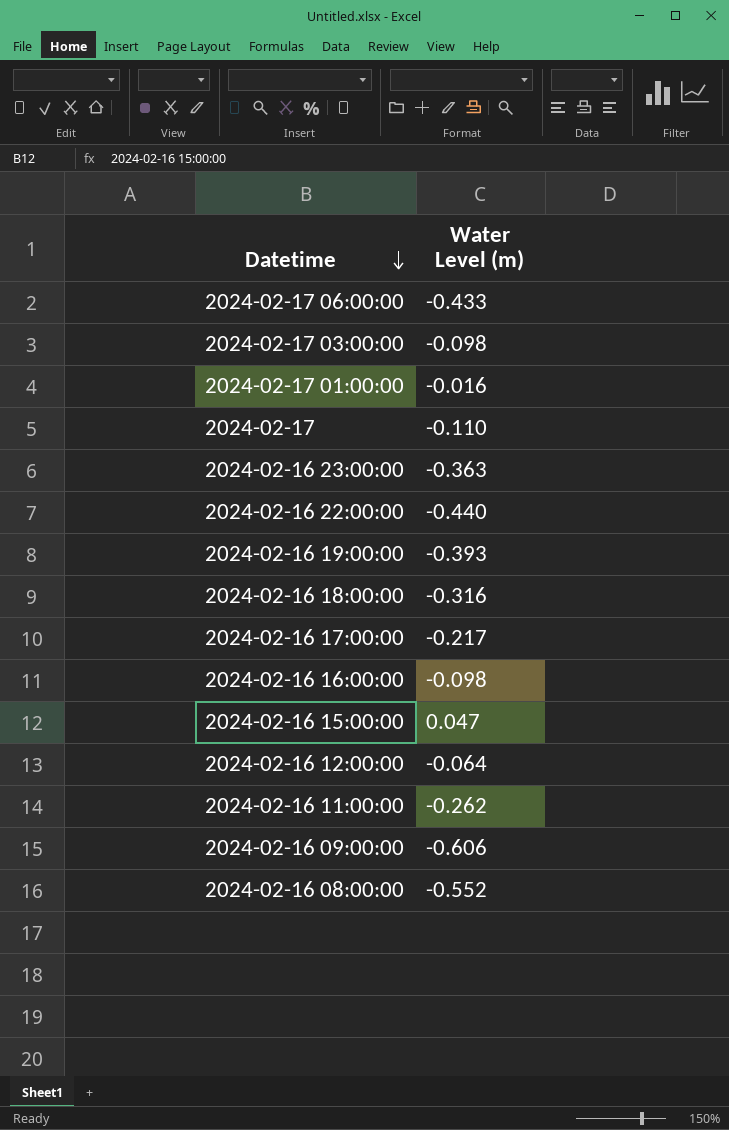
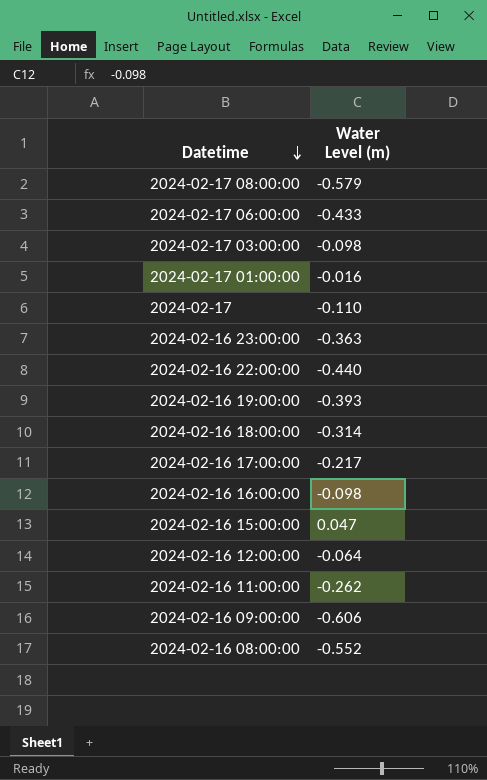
row 2024-02-17 08:00:00: none -> -0.579
2024-02-16 18:00:00 | Water Level (m): -0.316 -> -0.314

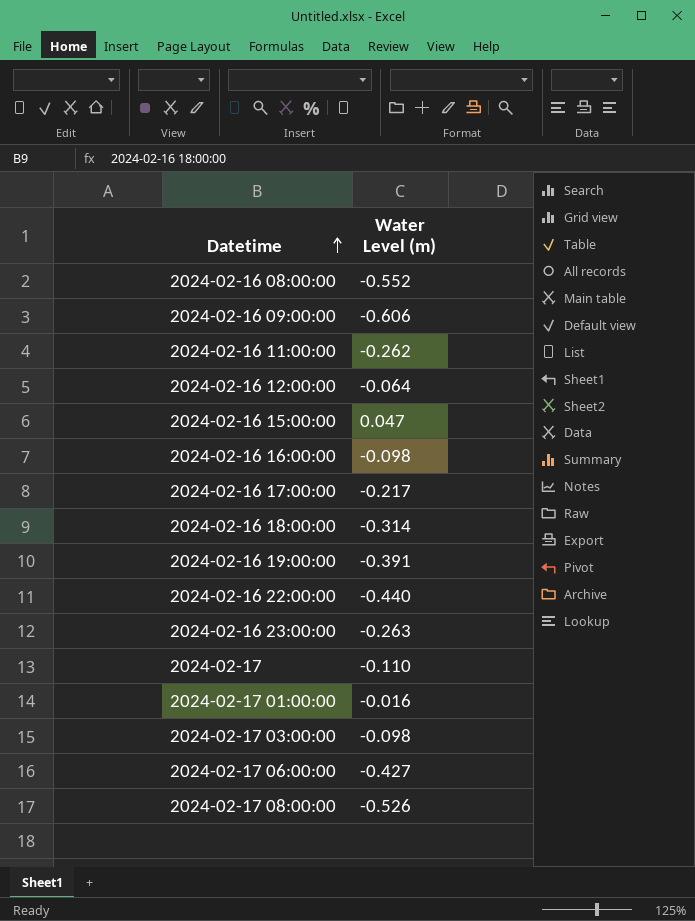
row order: Datetime descending -> Datetime ascending
2024-02-16 19:00:00 | Water Level (m): -0.393 -> -0.391
2024-02-16 23:00:00 | Water Level (m): -0.363 -> -0.263
2024-02-17 06:00:00 | Water Level (m): -0.433 -> -0.427
2024-02-17 08:00:00 | Water Level (m): -0.579 -> -0.526

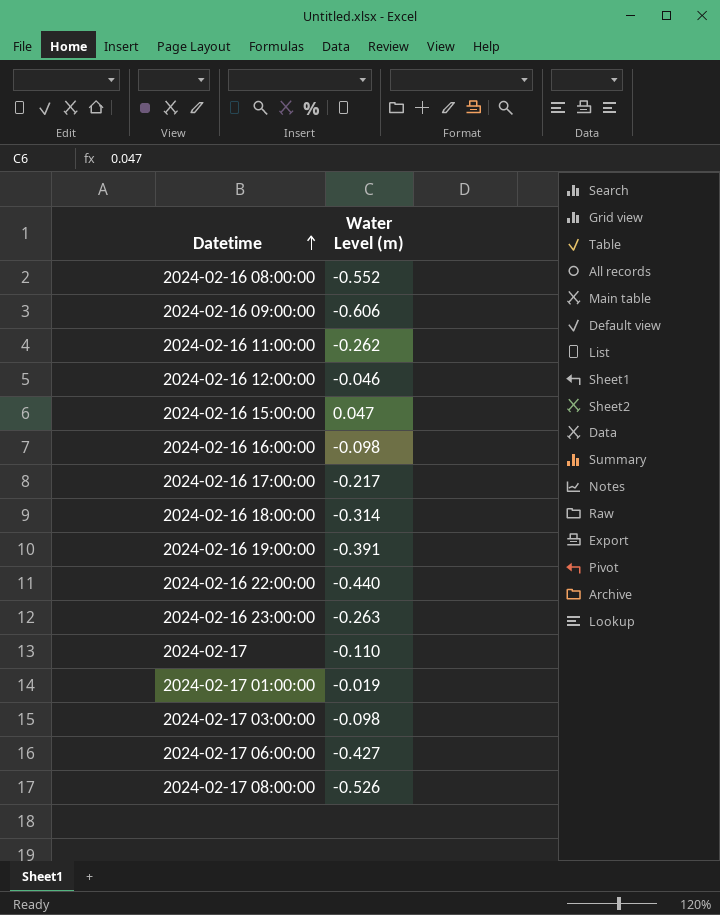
2024-02-16 12:00:00 | Water Level (m): -0.064 -> -0.046
2024-02-17 01:00:00 | Water Level (m): -0.016 -> -0.019

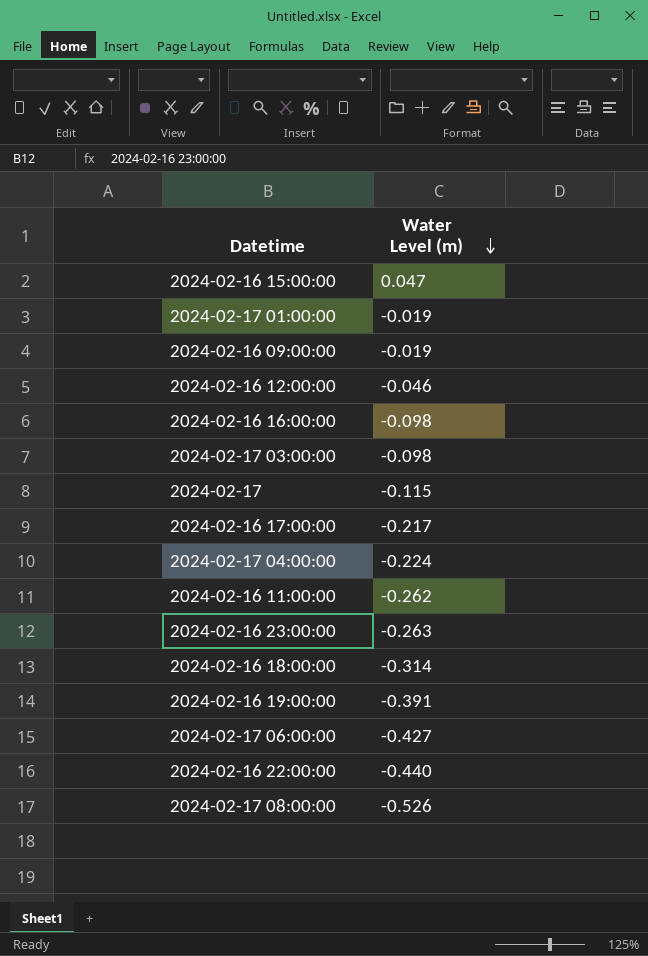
row order: Datetime ascending -> Water Level (m) descending
row 2024-02-16 08:00:00: -0.552 -> none
2024-02-16 09:00:00 | Water Level (m): -0.606 -> -0.019
2024-02-17 | Water Level (m): -0.110 -> -0.115
row 2024-02-17 04:00:00: none -> -0.224

